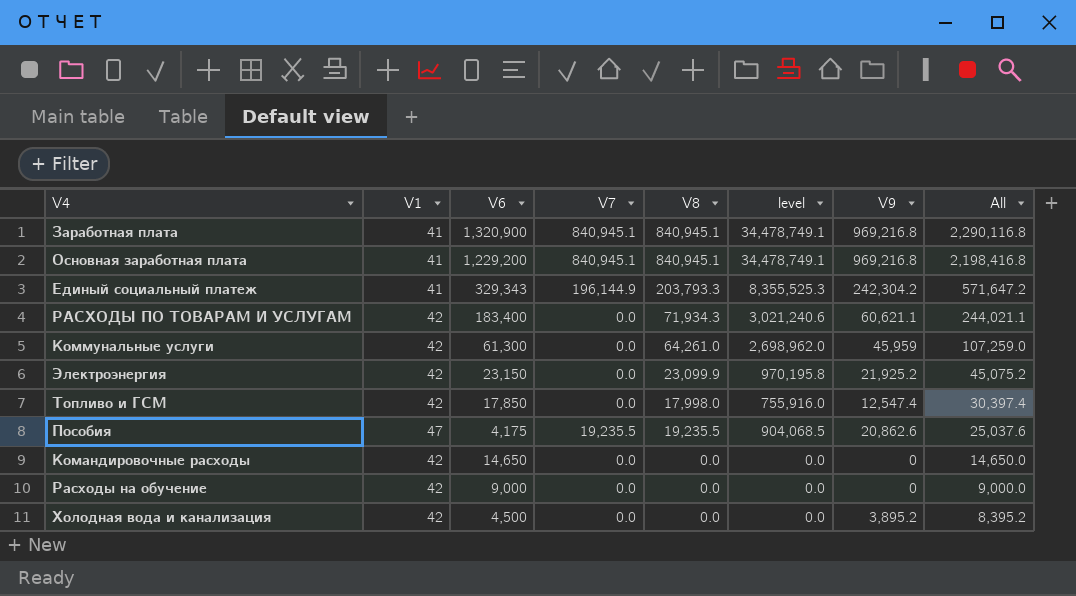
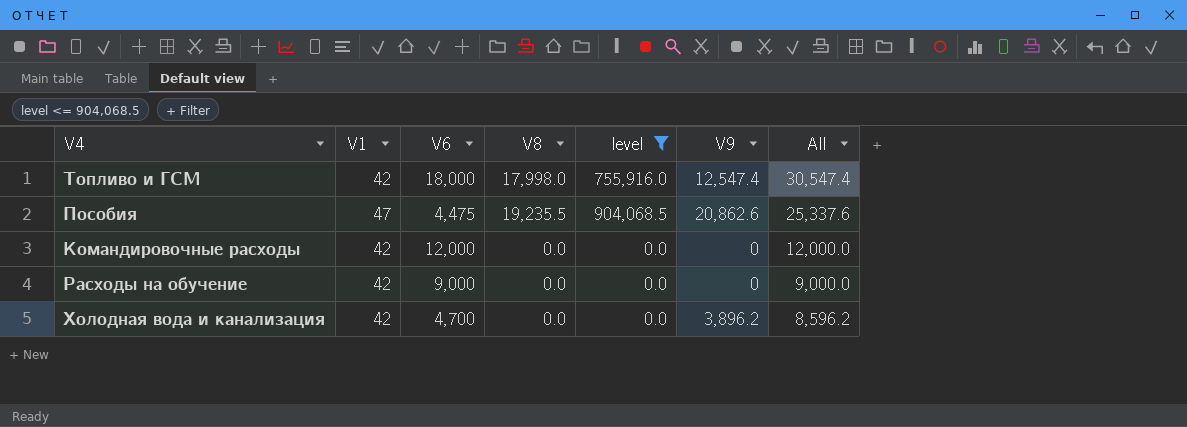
filter: none -> level <= 904,068.5
column V7 | position: 4 -> none
Топливо и ГСМ | V6: 17,850 -> 18,000
Топливо и ГСМ | All: 30,397.4 -> 30,547.4
Пособия | V6: 4,175 -> 4,475
Пособия | All: 25,037.6 -> 25,337.6
Командировочные расходы | V6: 14,650 -> 12,000
Командировочные расходы | All: 14,650.0 -> 12,000.0
Холодная вода и канализация | V6: 4,500 -> 4,700
Холодная вода и канализация | V9: 3,895.2 -> 3,896.2
Холодная вода и канализация | All: 8,395.2 -> 8,596.2

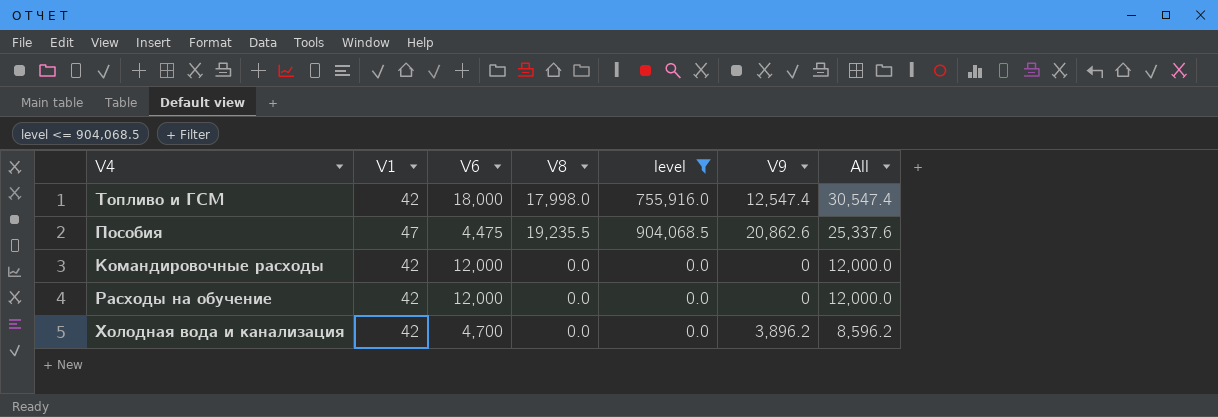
Расходы на обучение | V6: 9,000 -> 12,000
Расходы на обучение | All: 9,000.0 -> 12,000.0

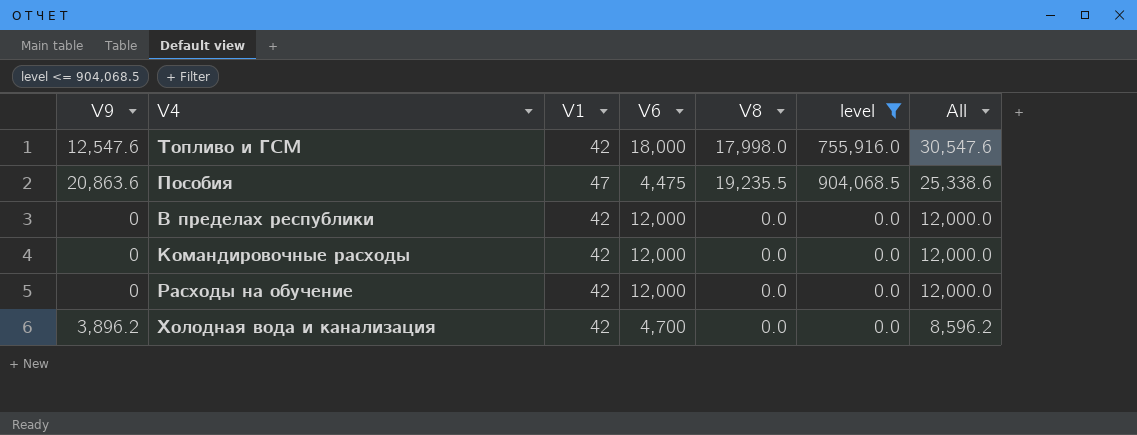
column V9 | position: 6 -> 1
Топливо и ГСМ | V9: 12,547.4 -> 12,547.6
Топливо и ГСМ | All: 30,547.4 -> 30,547.6
Пособия | V9: 20,862.6 -> 20,863.6
Пособия | All: 25,337.6 -> 25,338.6
row В пределах республики: none -> 0 | 42 | 12,000 | 0.0 | 0.0 | 12,000.0

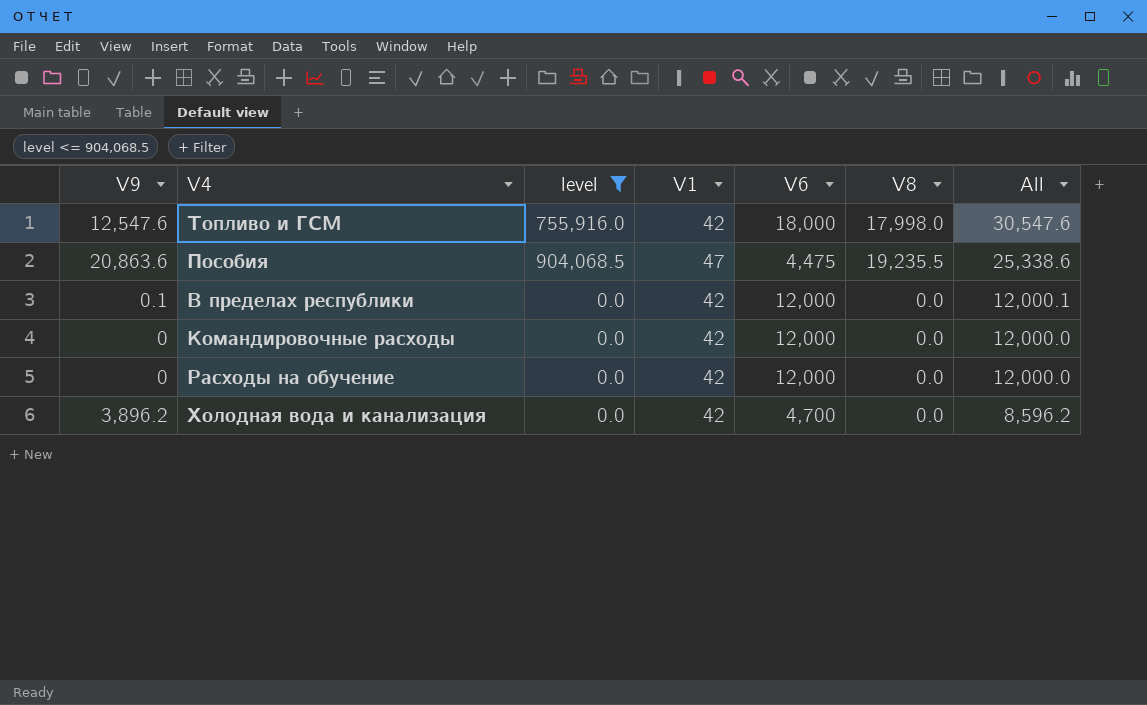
column level | position: 6 -> 3
В пределах республики | V9: 0 -> 0.1
В пределах республики | All: 12,000.0 -> 12,000.1

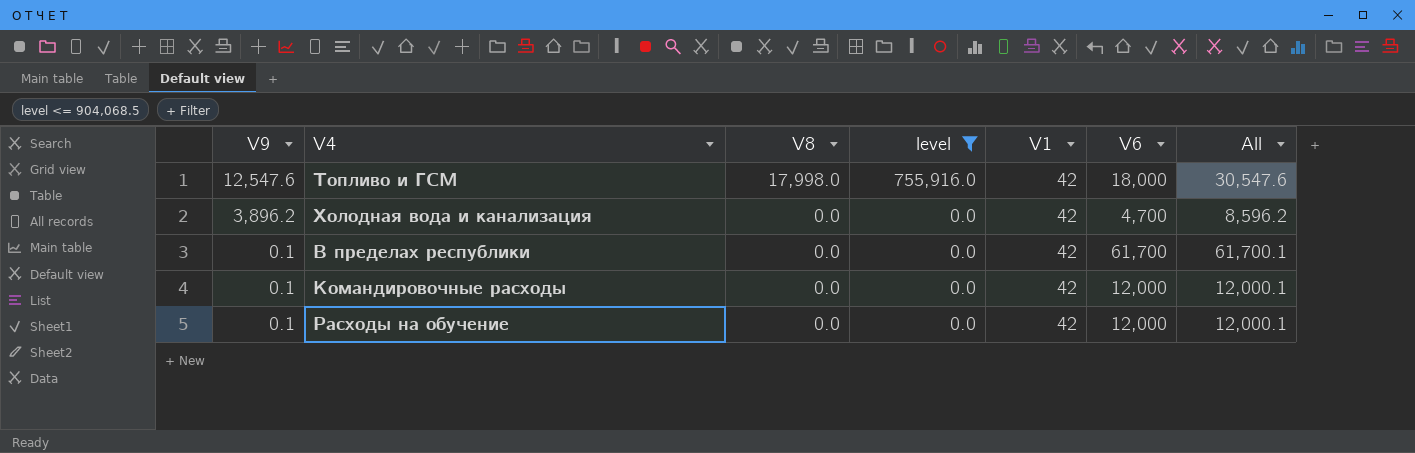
row order: All descending -> V9 descending
column V8 | position: 6 -> 3
row Пособия: 20,863.6 | 904,068.5 | 47 | 4,475 | 19,235.5 | 25,338.6 -> none
В пределах республики | V6: 12,000 -> 61,700
В пределах республики | All: 12,000.1 -> 61,700.1
Командировочные расходы | V9: 0 -> 0.1
Командировочные расходы | All: 12,000.0 -> 12,000.1
Расходы на обучение | V9: 0 -> 0.1
Расходы на обучение | All: 12,000.0 -> 12,000.1

